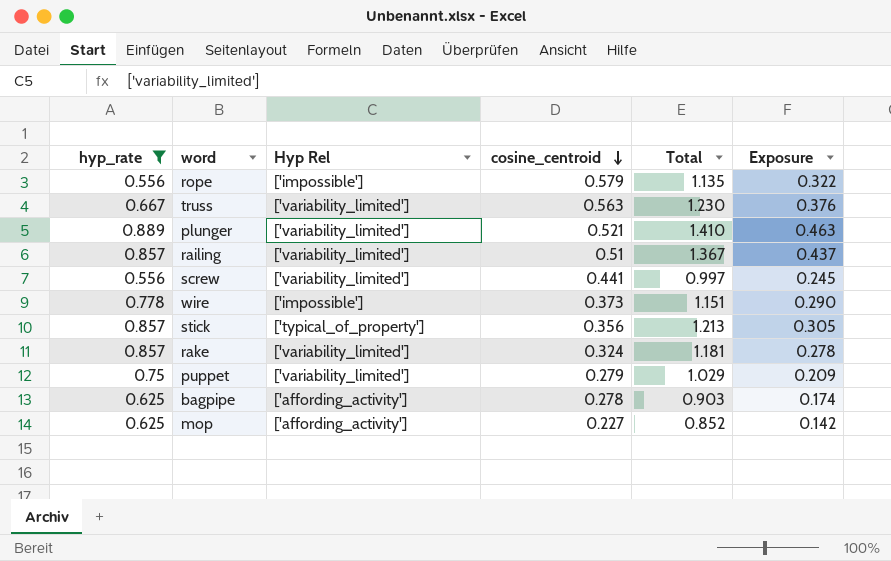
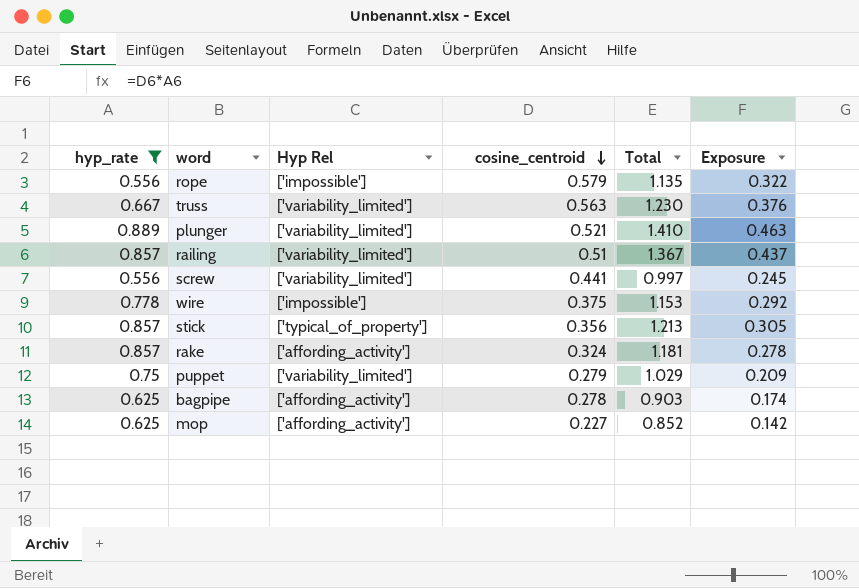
wire | cosine_centroid: 0.373 -> 0.375
wire | Total: 1.151 -> 1.153
wire | Exposure: 0.290 -> 0.292
rake | Hyp Rel: ['variability_limited'] -> ['affording_activity']

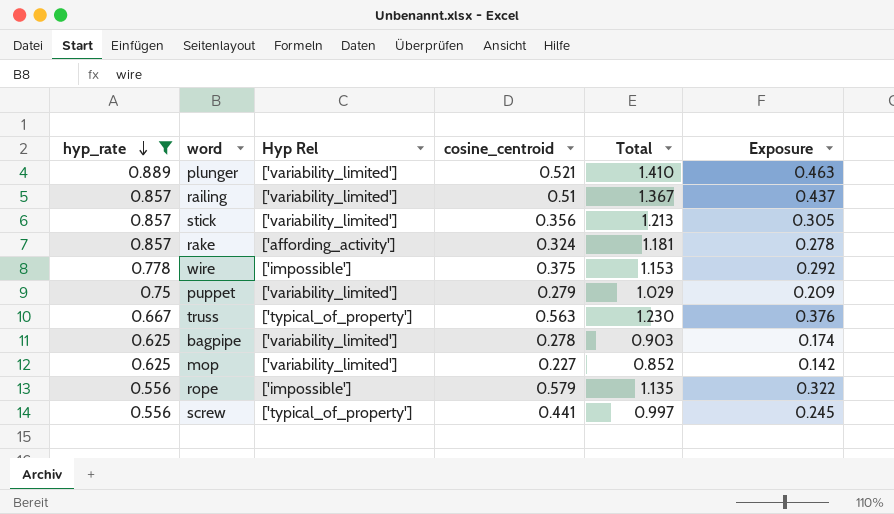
row order: cosine_centroid descending -> hyp_rate descending
stick | Hyp Rel: ['typical_of_property'] -> ['variability_limited']
truss | Hyp Rel: ['variability_limited'] -> ['typical_of_property']
bagpipe | Hyp Rel: ['affording_activity'] -> ['variability_limited']
mop | Hyp Rel: ['affording_activity'] -> ['variability_limited']
screw | Hyp Rel: ['variability_limited'] -> ['typical_of_property']

